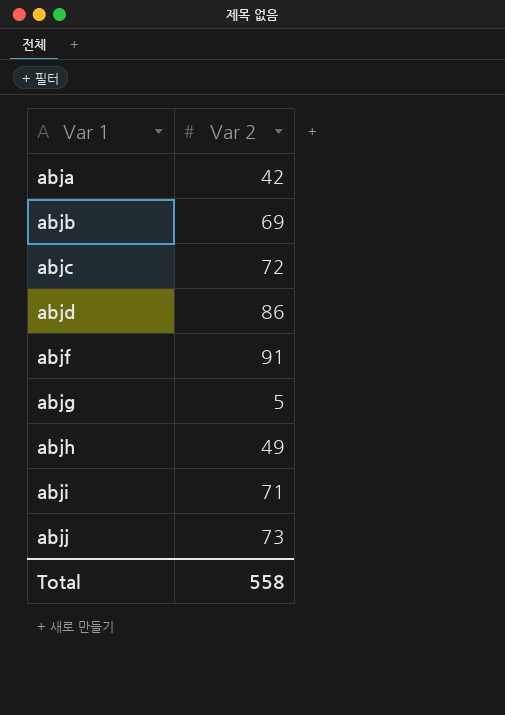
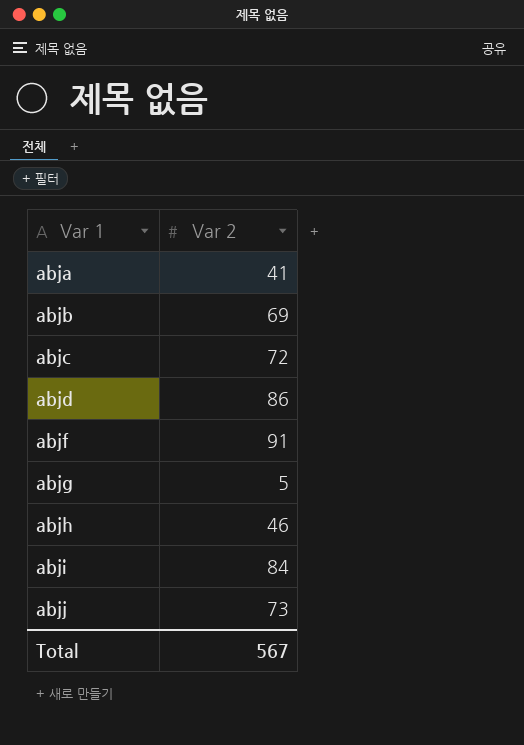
abja | Var 2: 42 -> 41
abjh | Var 2: 49 -> 46
abji | Var 2: 71 -> 84
Total | Var 2: 558 -> 567

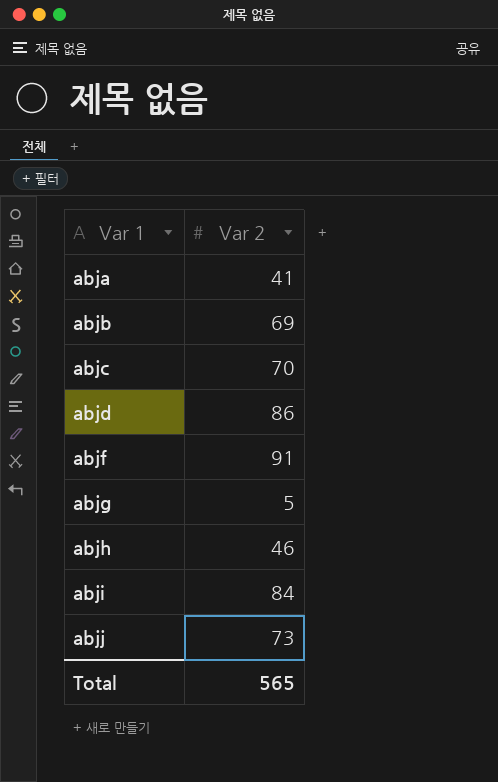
abjc | Var 2: 72 -> 70
Total | Var 2: 567 -> 565

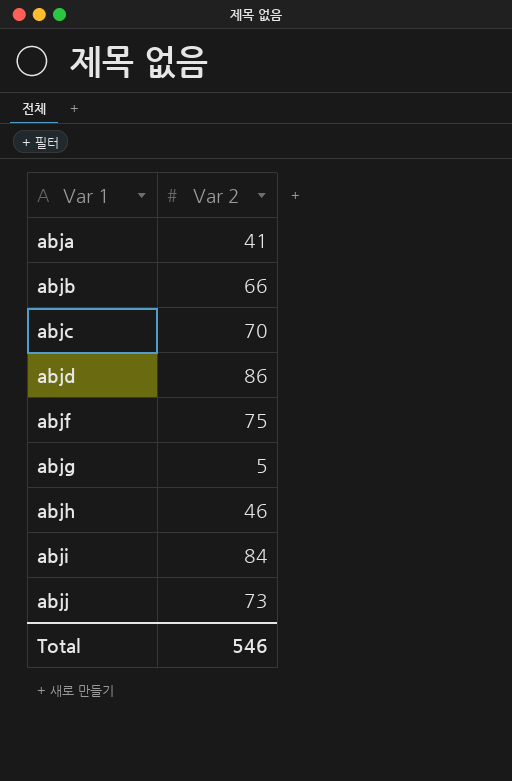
abjb | Var 2: 69 -> 66
abjf | Var 2: 91 -> 75
Total | Var 2: 565 -> 546

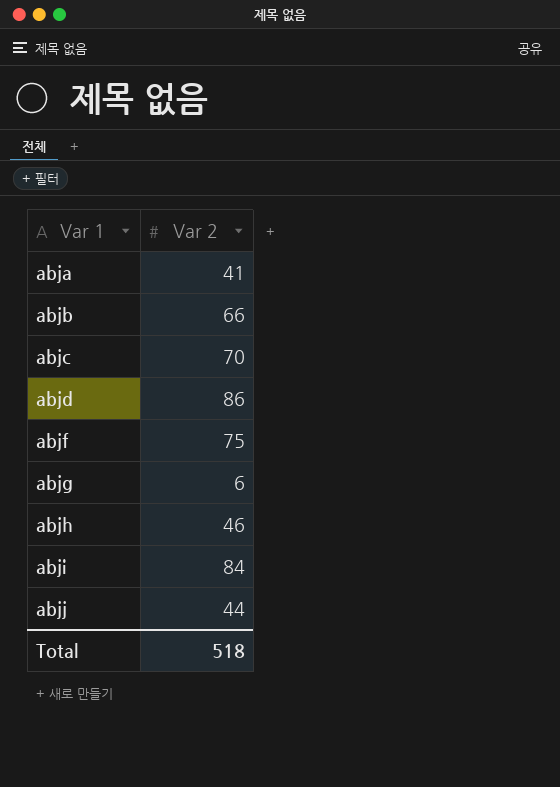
abjg | Var 2: 5 -> 6
abjj | Var 2: 73 -> 44
Total | Var 2: 546 -> 518

